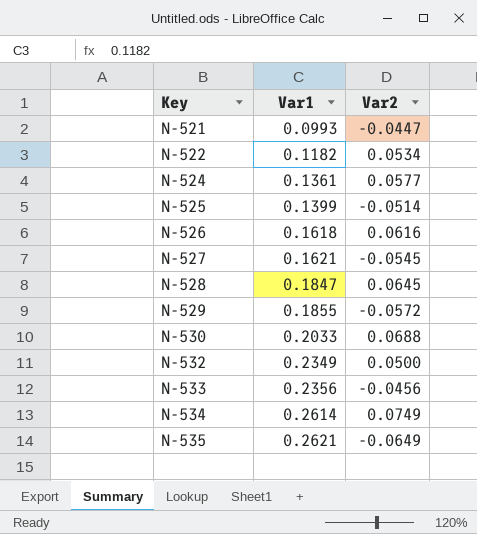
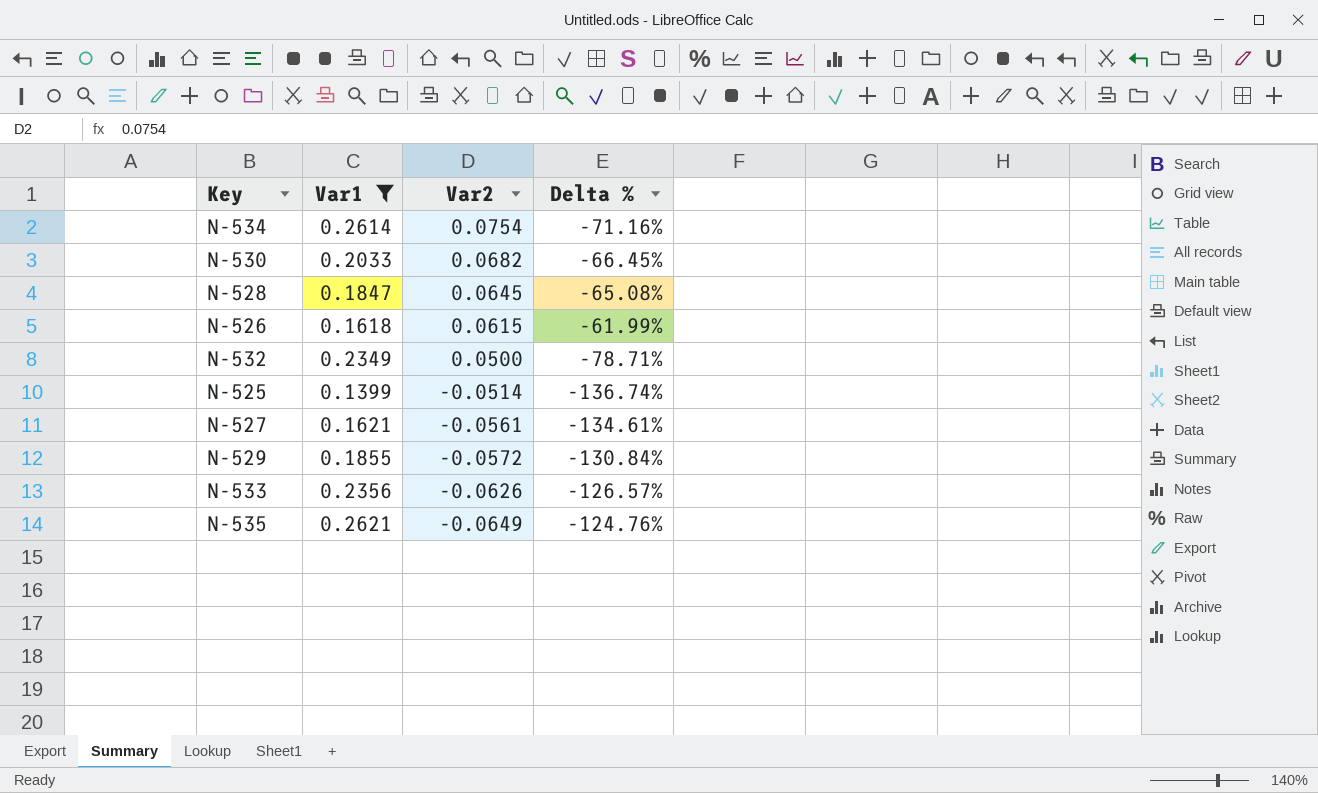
filter: none -> Var1 >= 0.1399
row order: Key ascending -> Var2 descending
column Delta % | formula: none -> ([Var2] - [Var1]) / [Var1]
N-534 | Var2: 0.0749 -> 0.0754
N-530 | Var2: 0.0688 -> 0.0682
N-526 | Var2: 0.0616 -> 0.0615
N-527 | Var2: -0.0545 -> -0.0561
N-533 | Var2: -0.0456 -> -0.0626

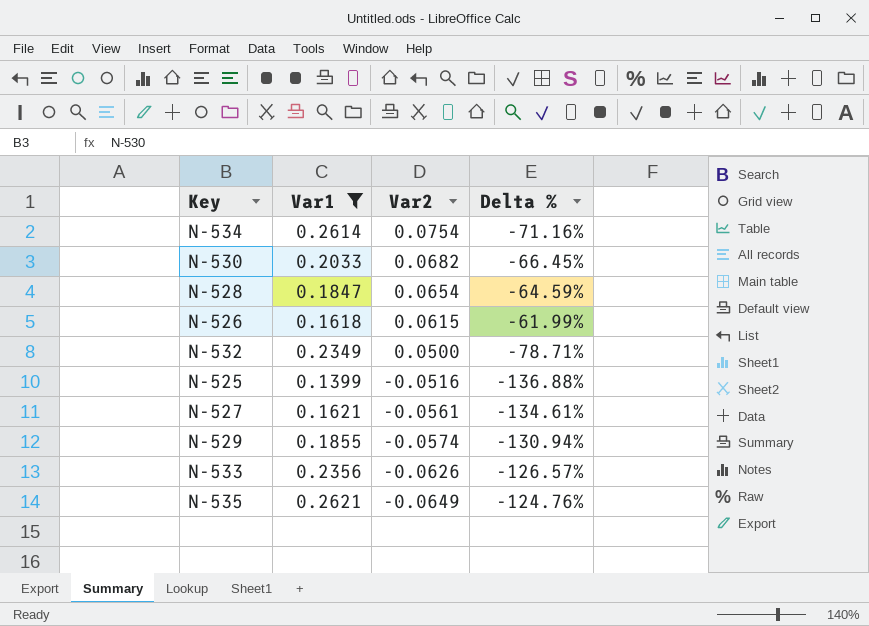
N-528 | Var2: 0.0645 -> 0.0654
N-528 | Delta %: -65.08% -> -64.59%
N-525 | Var2: -0.0514 -> -0.0516
N-525 | Delta %: -136.74% -> -136.88%
N-529 | Var2: -0.0572 -> -0.0574
N-529 | Delta %: -130.84% -> -130.94%

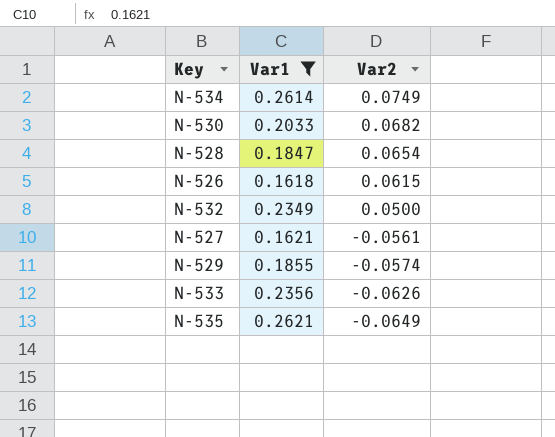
column Delta % | formula: ([Var2] - [Var1]) / [Var1] -> none
row N-525: 0.1399 | -0.0516 | -136.88% -> none
N-534 | Var2: 0.0754 -> 0.0749

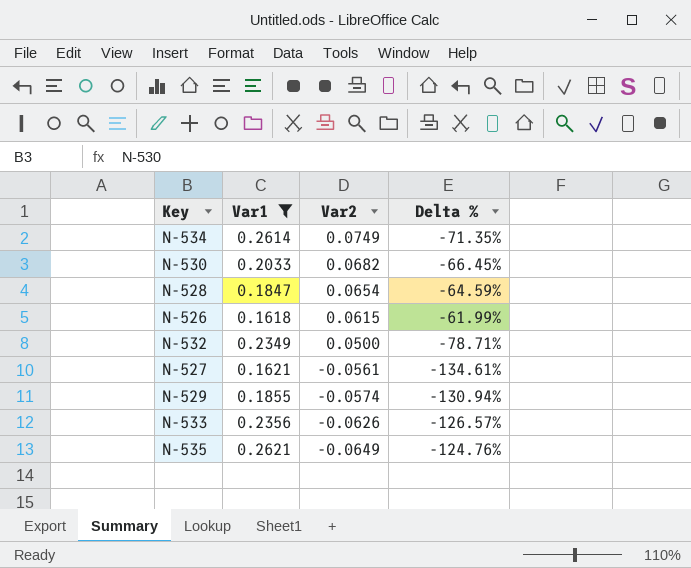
column Delta % | formula: none -> ([Var2] - [Var1]) / [Var1]

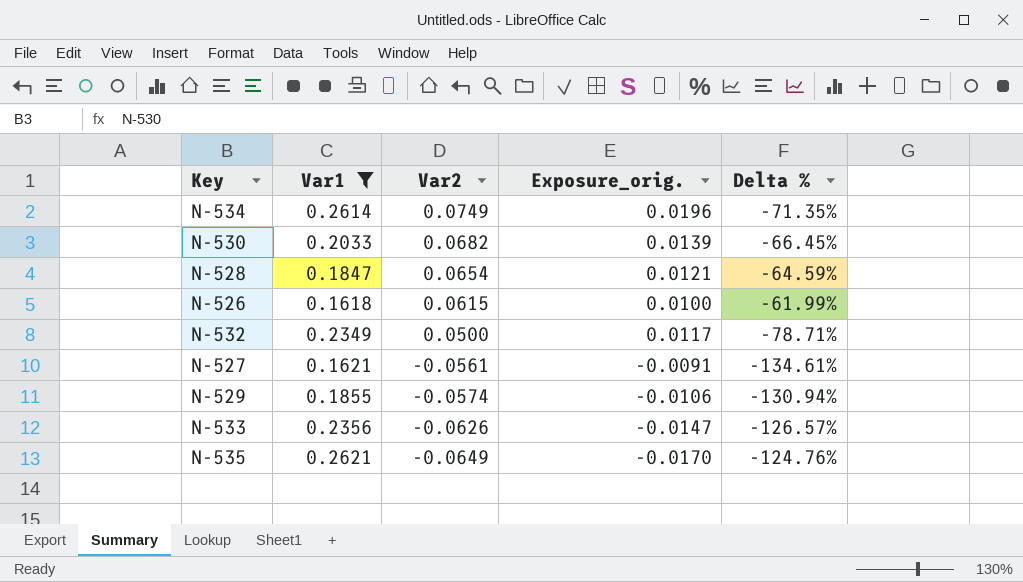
column Exposure_orig. | formula: none -> [Var1] * [Var2]

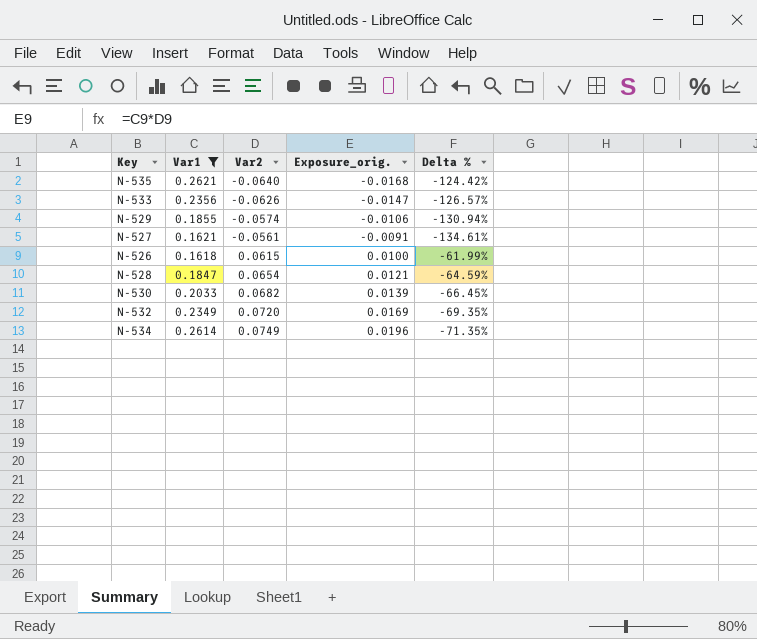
row order: Var2 descending -> Var2 ascending
N-535 | Var2: -0.0649 -> -0.0640
N-535 | Exposure_orig.: -0.0170 -> -0.0168
N-535 | Delta %: -124.76% -> -124.42%
N-532 | Var2: 0.0500 -> 0.0720
N-532 | Exposure_orig.: 0.0117 -> 0.0169
N-532 | Delta %: -78.71% -> -69.35%

